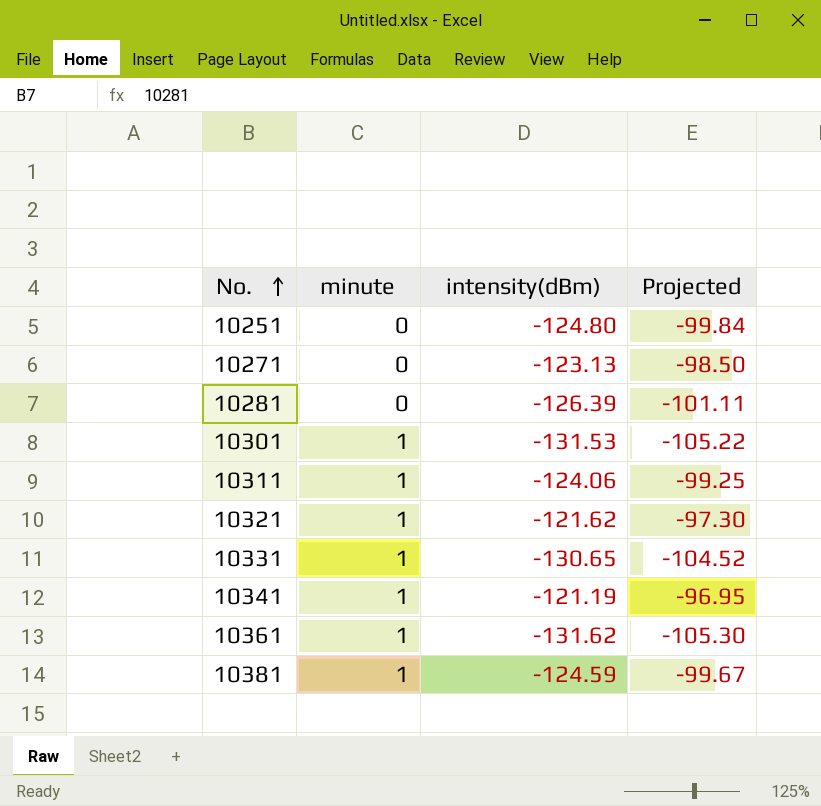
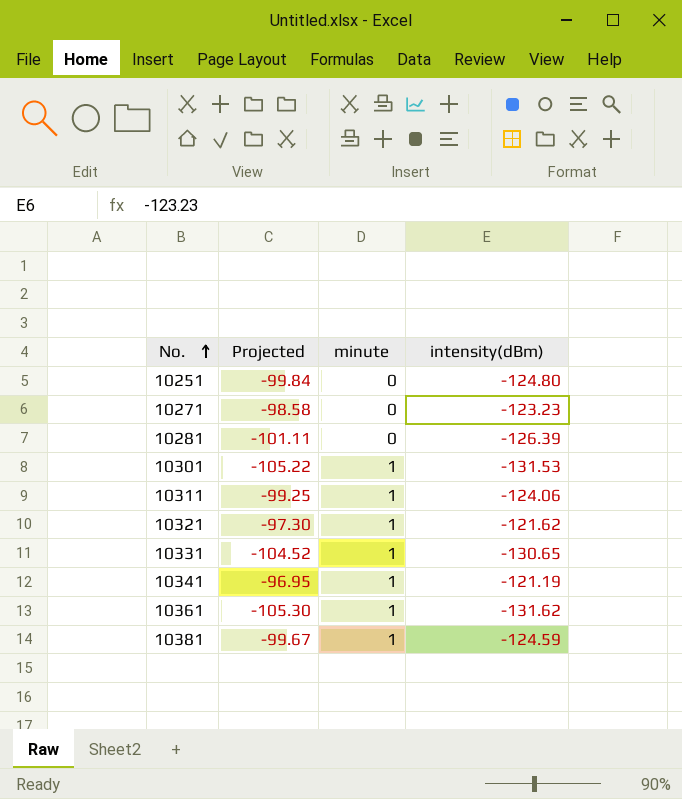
column Projected | position: 4 -> 2
10271 | Projected: -98.50 -> -98.58
10271 | intensity(dBm): -123.13 -> -123.23

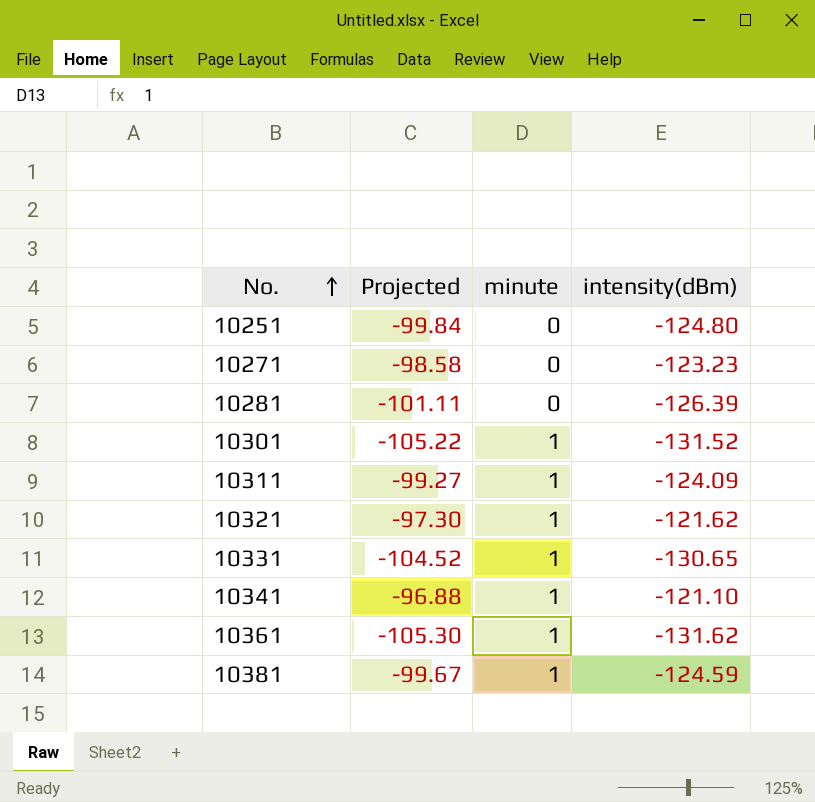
10301 | intensity(dBm): -131.53 -> -131.52
10311 | Projected: -99.25 -> -99.27
10311 | intensity(dBm): -124.06 -> -124.09
10341 | Projected: -96.95 -> -96.88
10341 | intensity(dBm): -121.19 -> -121.10

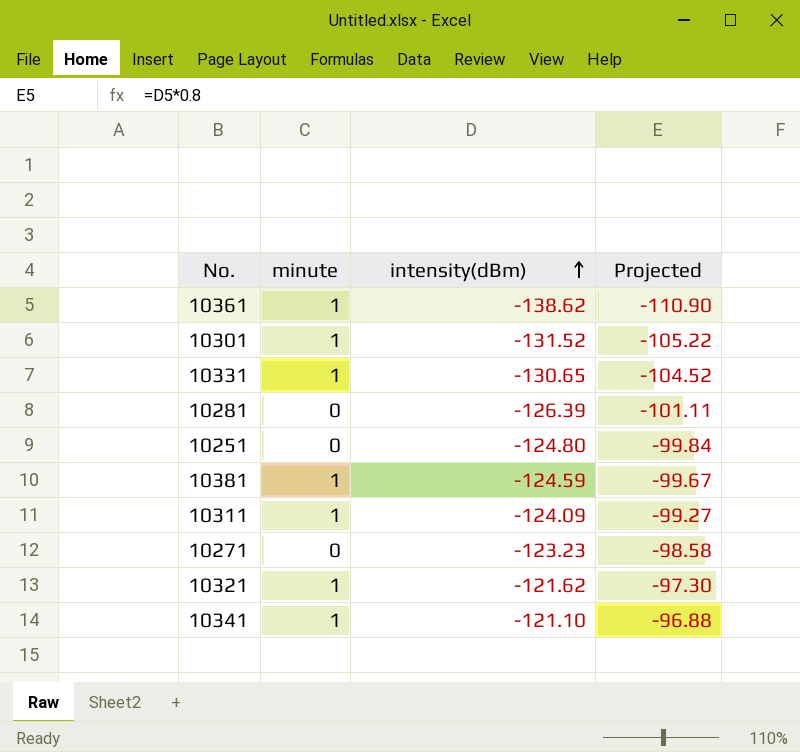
row order: No. ascending -> intensity(dBm) ascending
column Projected | position: 2 -> 4
10361 | intensity(dBm): -131.62 -> -138.62
10361 | Projected: -105.30 -> -110.90

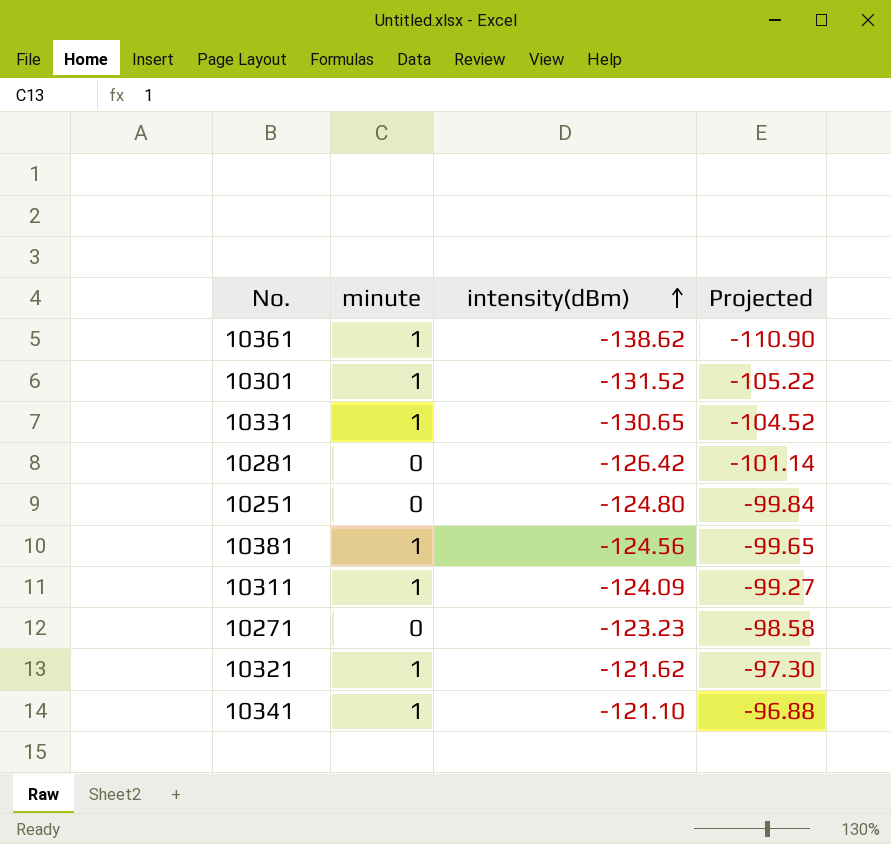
10281 | intensity(dBm): -126.39 -> -126.42
10281 | Projected: -101.11 -> -101.14
10381 | intensity(dBm): -124.59 -> -124.56
10381 | Projected: -99.67 -> -99.65

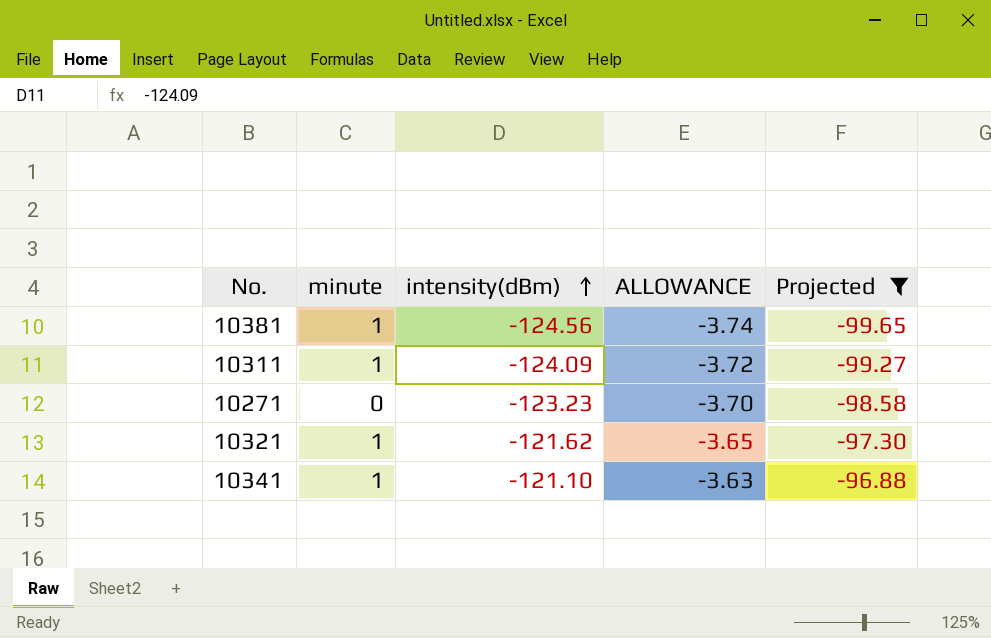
filter: none -> Projected >= -99.65
column ALLOWANCE | formula: none -> [intensity(dBm)] * 0.03

